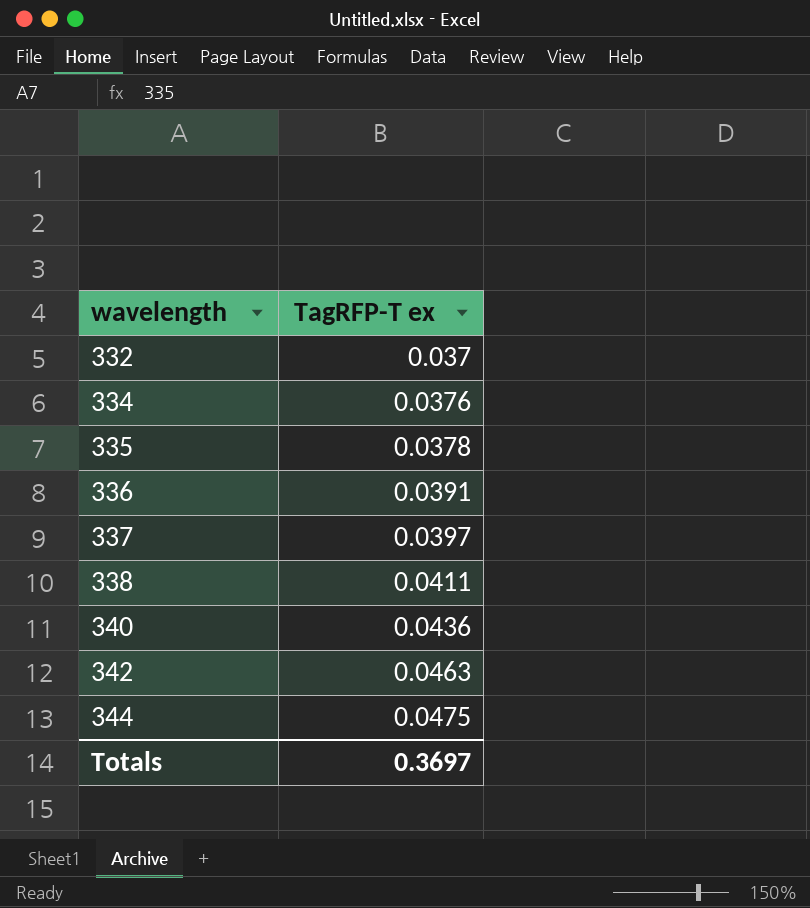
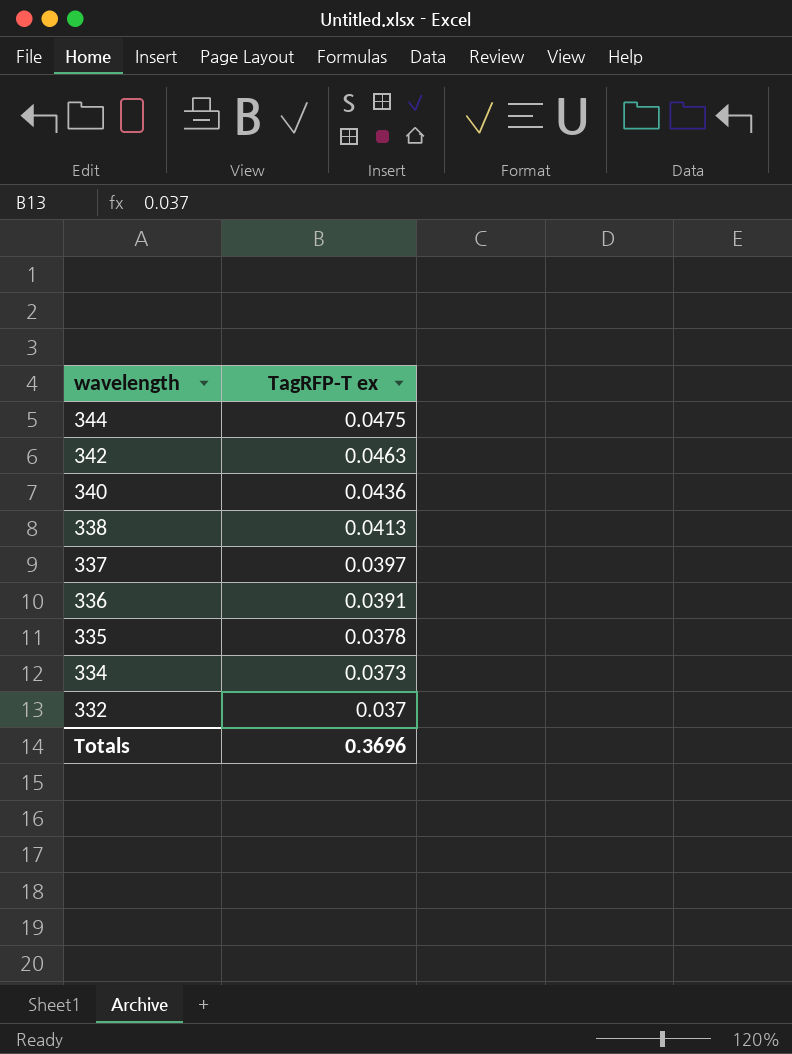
row order: wavelength ascending -> wavelength descending
338 | TagRFP-T ex: 0.0411 -> 0.0413
334 | TagRFP-T ex: 0.0376 -> 0.0373
Totals | TagRFP-T ex: 0.3697 -> 0.3696

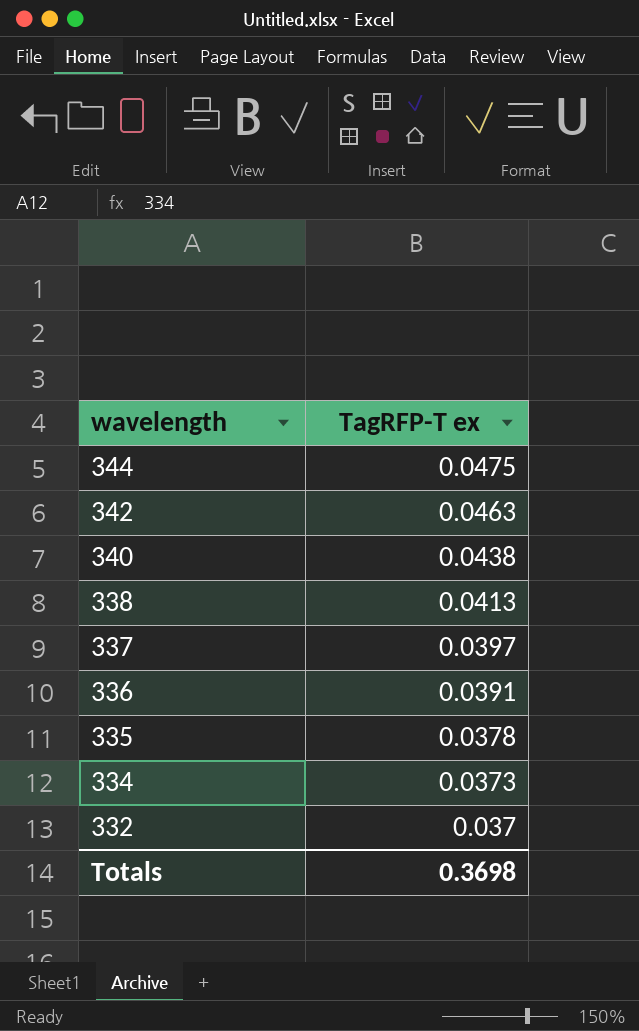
340 | TagRFP-T ex: 0.0436 -> 0.0438
Totals | TagRFP-T ex: 0.3696 -> 0.3698

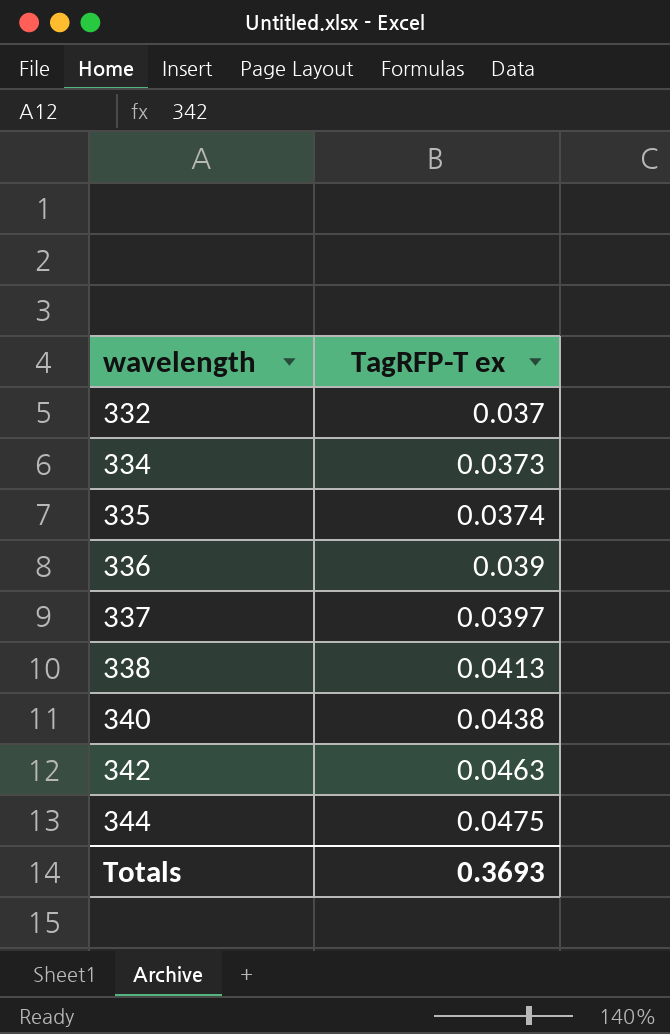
row order: wavelength descending -> wavelength ascending
335 | TagRFP-T ex: 0.0378 -> 0.0374
336 | TagRFP-T ex: 0.0391 -> 0.039
Totals | TagRFP-T ex: 0.3698 -> 0.3693

